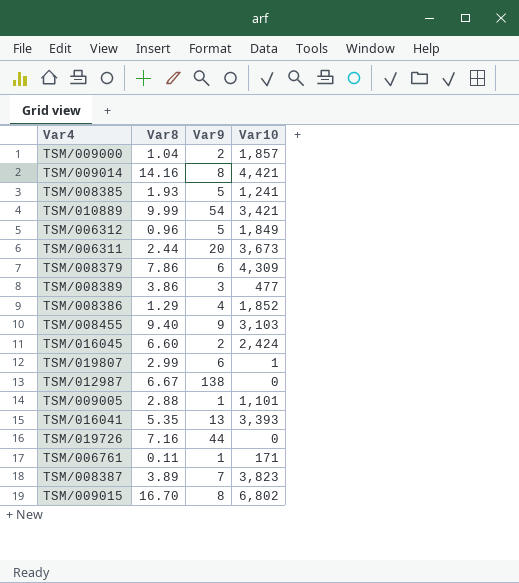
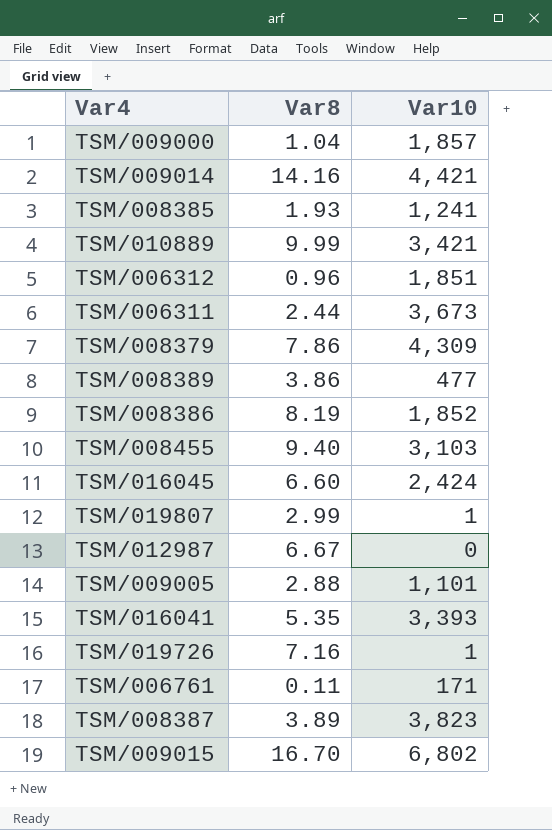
column Var9 | position: 3 -> none
TSM/006312 | Var10: 1,849 -> 1,851
TSM/008386 | Var8: 1.29 -> 8.19
TSM/019726 | Var10: 0 -> 1

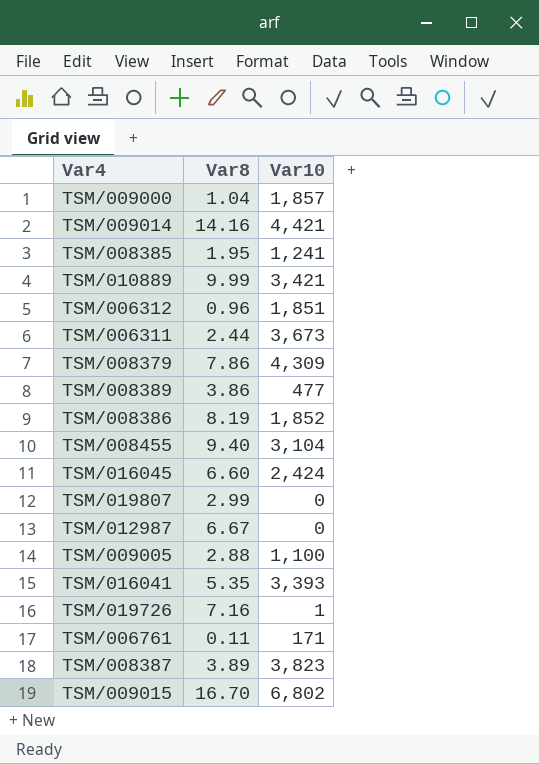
TSM/008385 | Var8: 1.93 -> 1.95
TSM/008455 | Var10: 3,103 -> 3,104
TSM/019807 | Var10: 1 -> 0
TSM/009005 | Var10: 1,101 -> 1,100

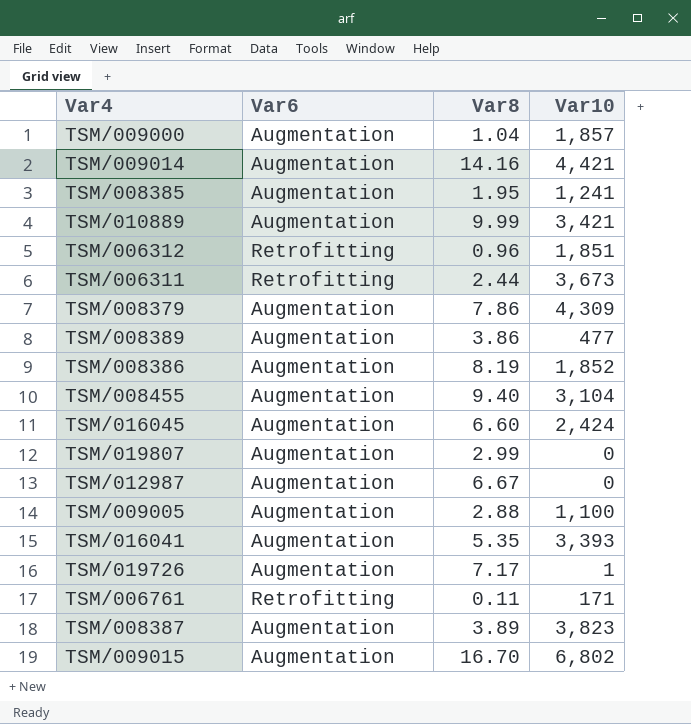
column Var6 | position: none -> 2
TSM/019726 | Var8: 7.16 -> 7.17

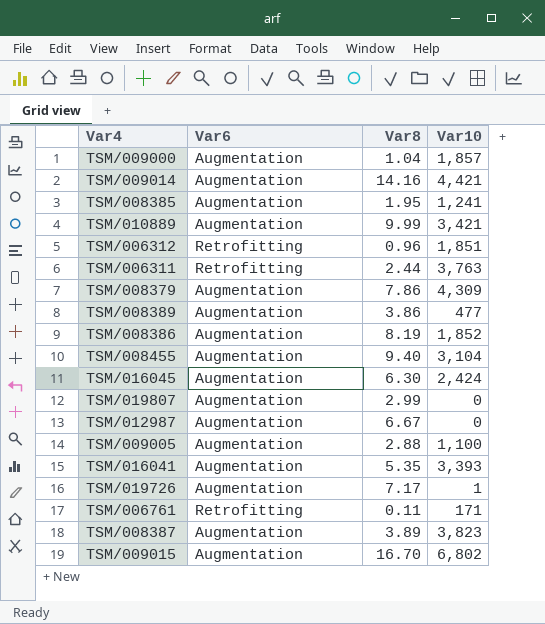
TSM/006311 | Var10: 3,673 -> 3,763
TSM/016045 | Var8: 6.60 -> 6.30

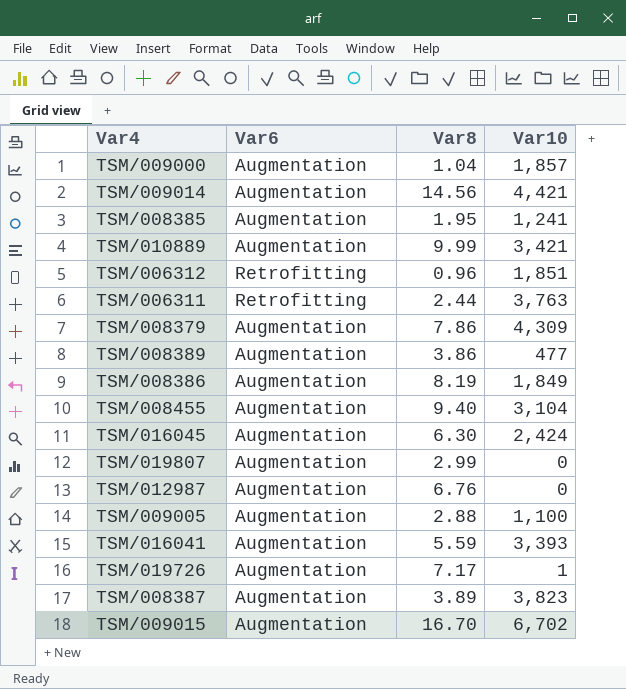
row TSM/006761: Retrofitting | 0.11 | 171 -> none
TSM/009014 | Var8: 14.16 -> 14.56
TSM/008386 | Var10: 1,852 -> 1,849
TSM/012987 | Var8: 6.67 -> 6.76
TSM/016041 | Var8: 5.35 -> 5.59
TSM/009015 | Var10: 6,802 -> 6,702

